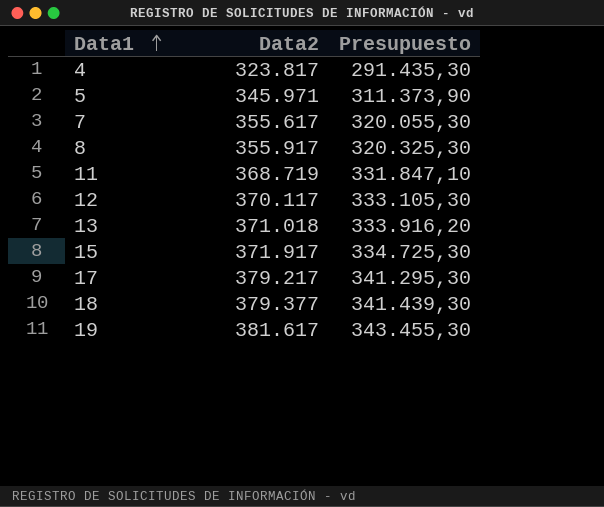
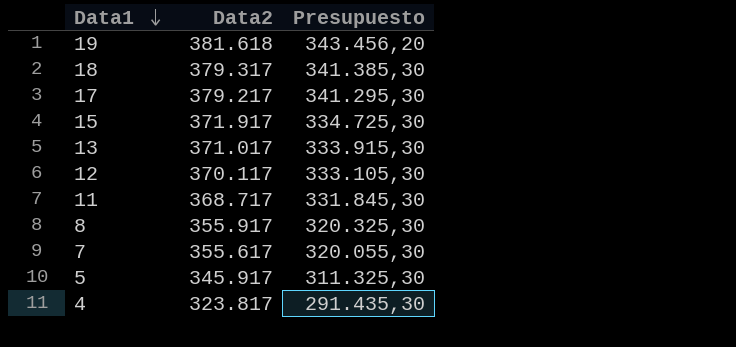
row order: Data1 ascending -> Data1 descending
19 | Data2: 381.617 -> 381.618
19 | Presupuesto: 343.455,30 -> 343.456,20
18 | Data2: 379.377 -> 379.317
18 | Presupuesto: 341.439,30 -> 341.385,30
13 | Data2: 371.018 -> 371.017
13 | Presupuesto: 333.916,20 -> 333.915,30
11 | Data2: 368.719 -> 368.717
11 | Presupuesto: 331.847,10 -> 331.845,30
5 | Data2: 345.971 -> 345.917
5 | Presupuesto: 311.373,90 -> 311.325,30

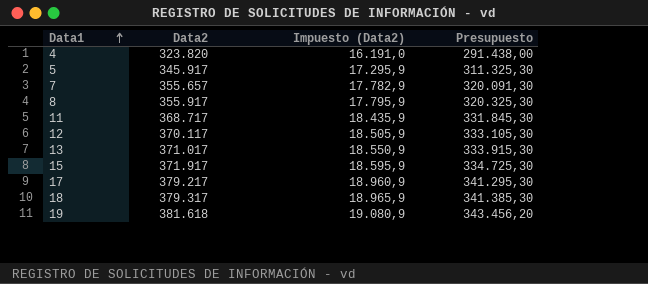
row order: Data1 descending -> Data1 ascending
column Impuesto (Data2) | formula: none -> [Data2] * 0,05
4 | Data2: 323.817 -> 323.820
4 | Presupuesto: 291.435,30 -> 291.438,00
7 | Data2: 355.617 -> 355.657
7 | Presupuesto: 320.055,30 -> 320.091,30

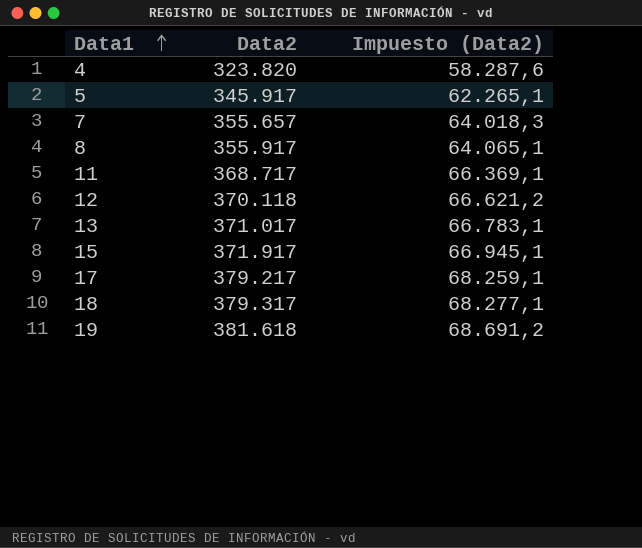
column Presupuesto | formula: [Data2] * 0,9 -> none
column Impuesto (Data2) | formula: [Data2] * 0,05 -> [Data2] * 0,18
12 | Data2: 370.117 -> 370.118

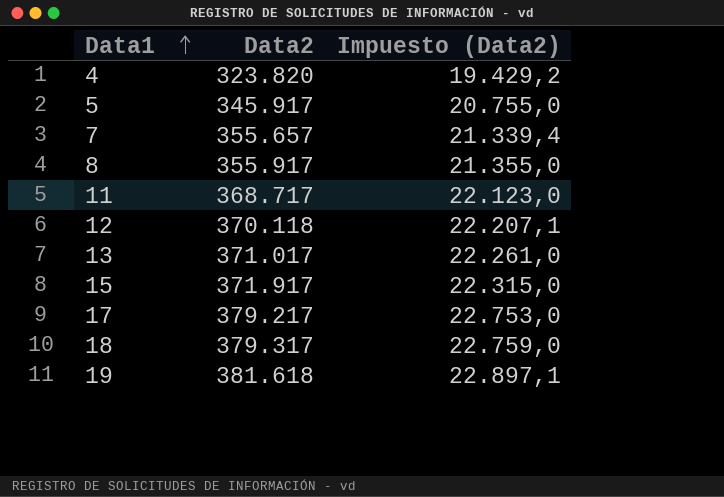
column Impuesto (Data2) | formula: [Data2] * 0,18 -> [Data2] * 0,06

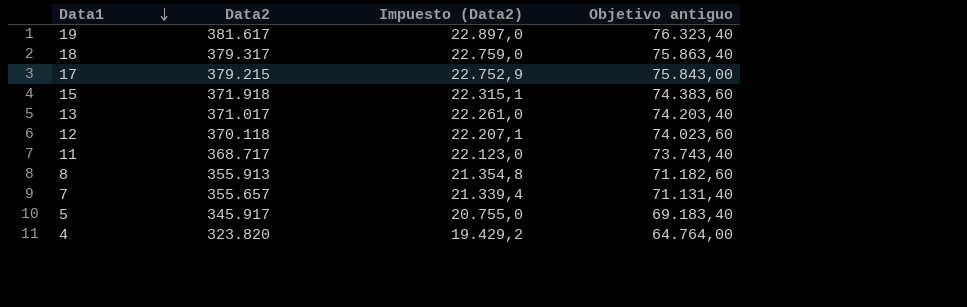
row order: Data1 ascending -> Data1 descending
column Objetivo antiguo | formula: none -> [Data2] * 0,2
19 | Data2: 381.618 -> 381.617
19 | Impuesto (Data2): 22.897,1 -> 22.897,0
17 | Data2: 379.217 -> 379.215
17 | Impuesto (Data2): 22.753,0 -> 22.752,9
15 | Data2: 371.917 -> 371.918
15 | Impuesto (Data2): 22.315,0 -> 22.315,1
8 | Data2: 355.917 -> 355.913
8 | Impuesto (Data2): 21.355,0 -> 21.354,8

